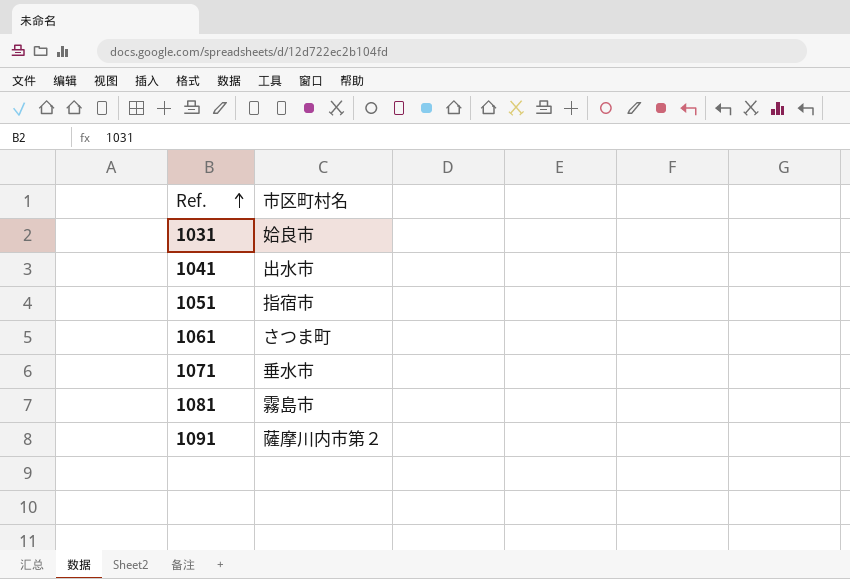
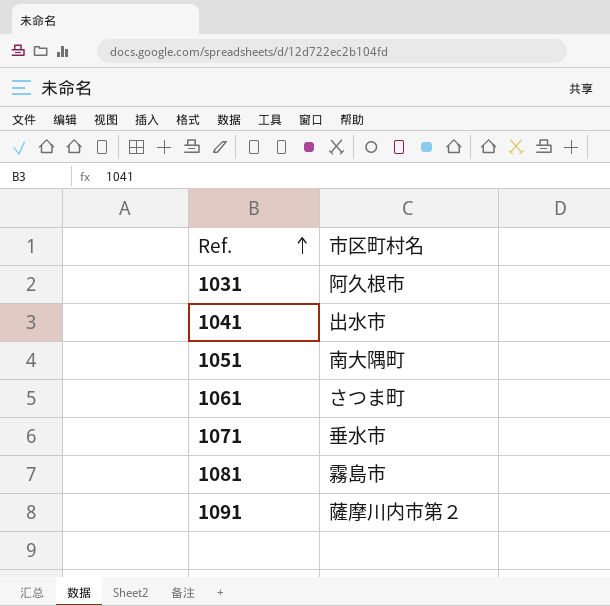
1031 | 市区町村名: 姶良市 -> 阿久根市
1051 | 市区町村名: 指宿市 -> 南大隅町

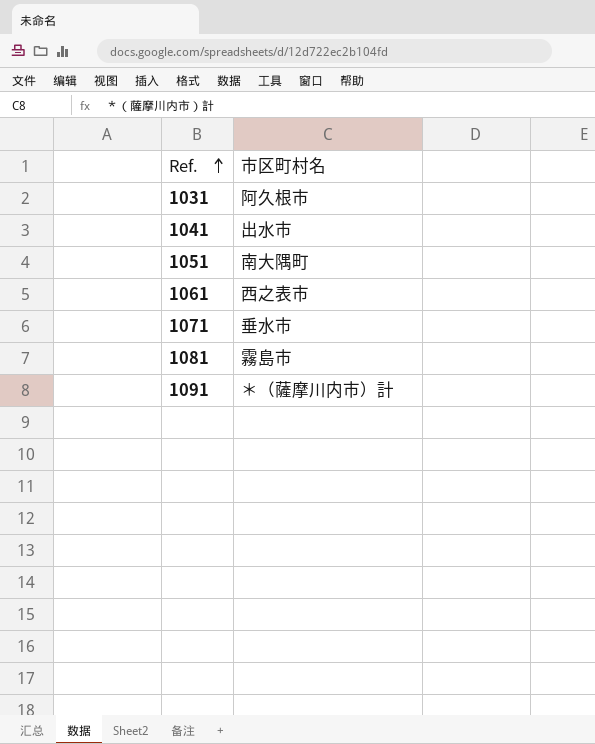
1061 | 市区町村名: さつま町 -> 西之表市
1091 | 市区町村名: 薩摩川内市第２ -> ＊（薩摩川内市）計

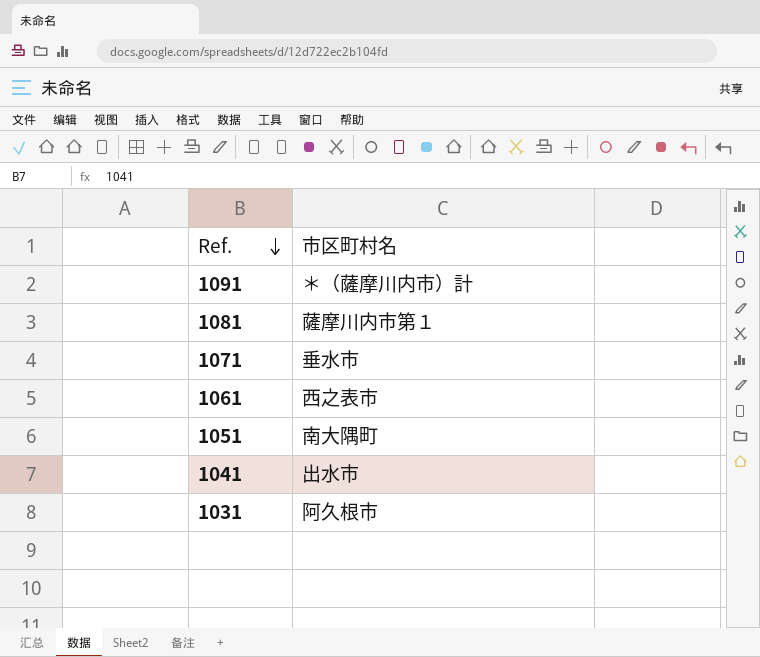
row order: Ref. ascending -> Ref. descending
1081 | 市区町村名: 霧島市 -> 薩摩川内市第１

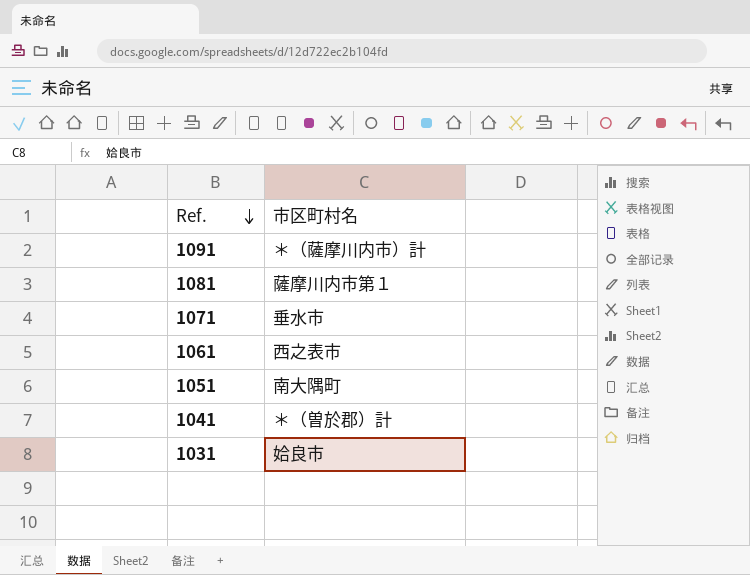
1041 | 市区町村名: 出水市 -> ＊（曽於郡）計
1031 | 市区町村名: 阿久根市 -> 姶良市

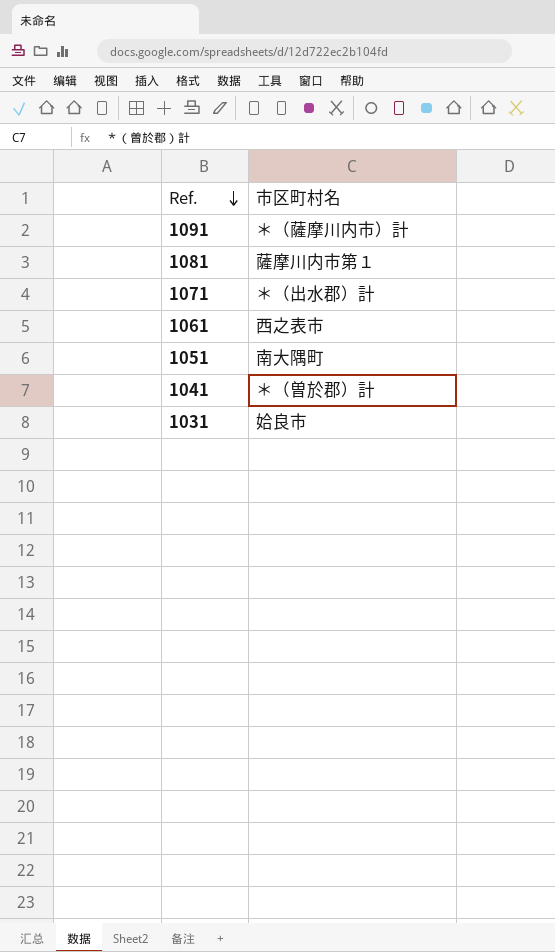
1071 | 市区町村名: 垂水市 -> ＊（出水郡）計

